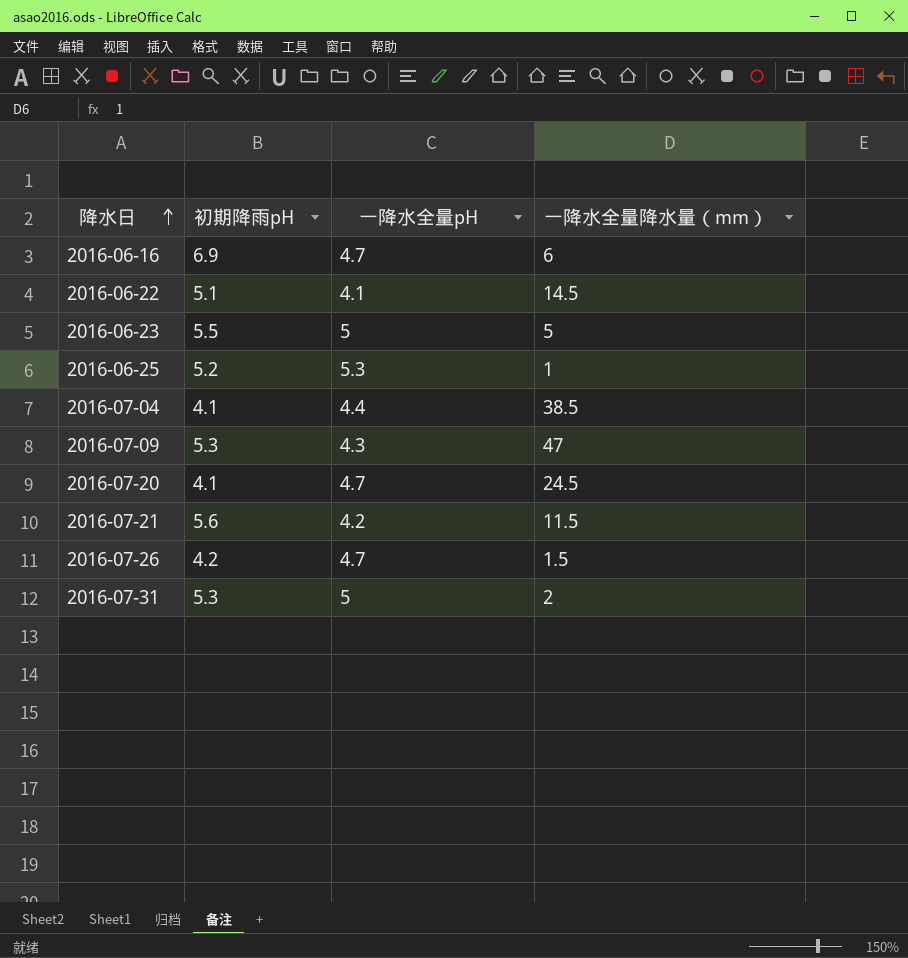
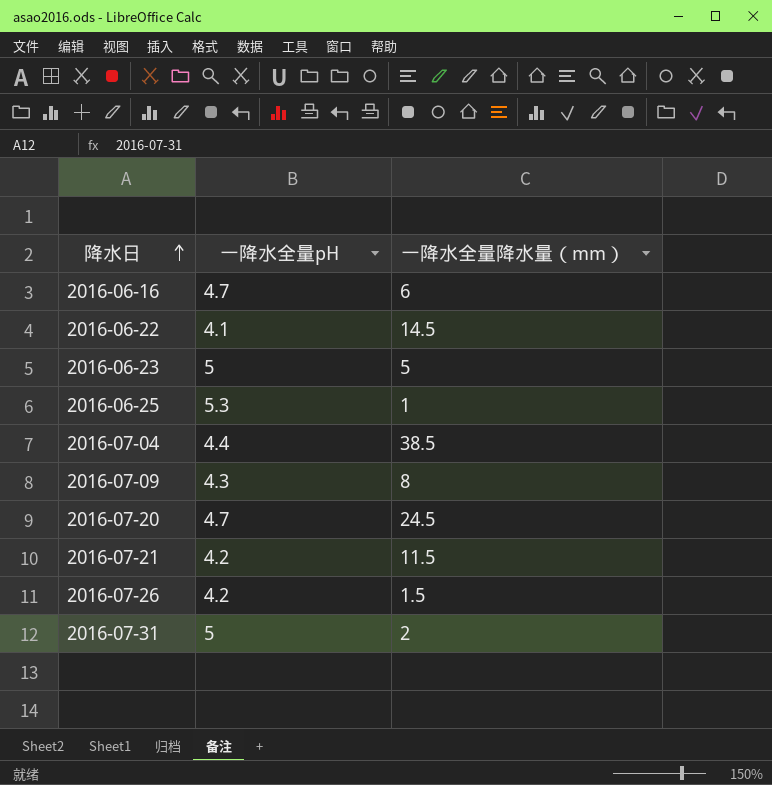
column 初期降雨pH | position: 2 -> none
2016-07-09 | 一降水全量降水量（mm）: 47 -> 8
2016-07-26 | 一降水全量pH: 4.7 -> 4.2

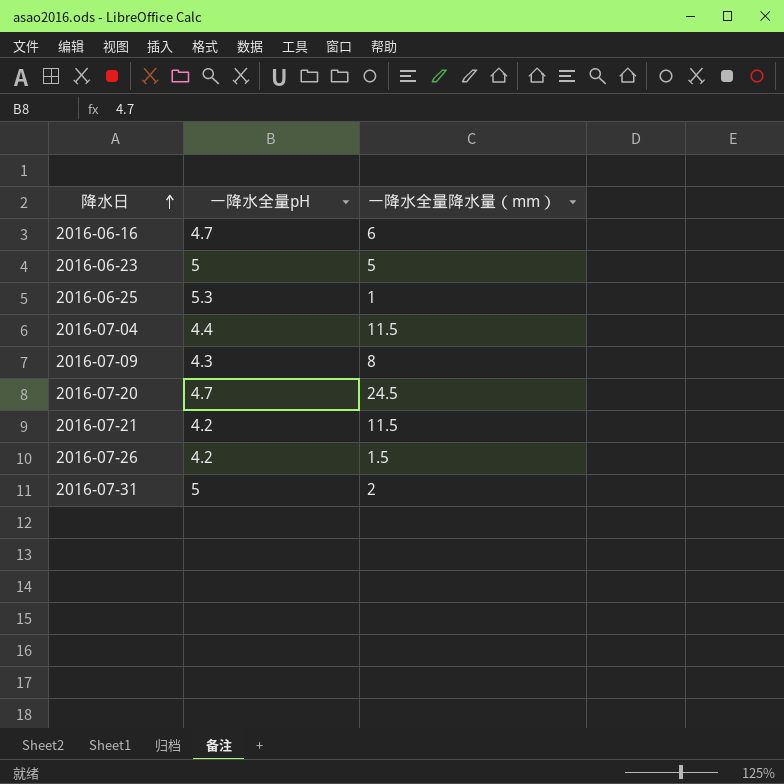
row 2016-06-22: 4.1 | 14.5 -> none
2016-07-04 | 一降水全量降水量（mm）: 38.5 -> 11.5

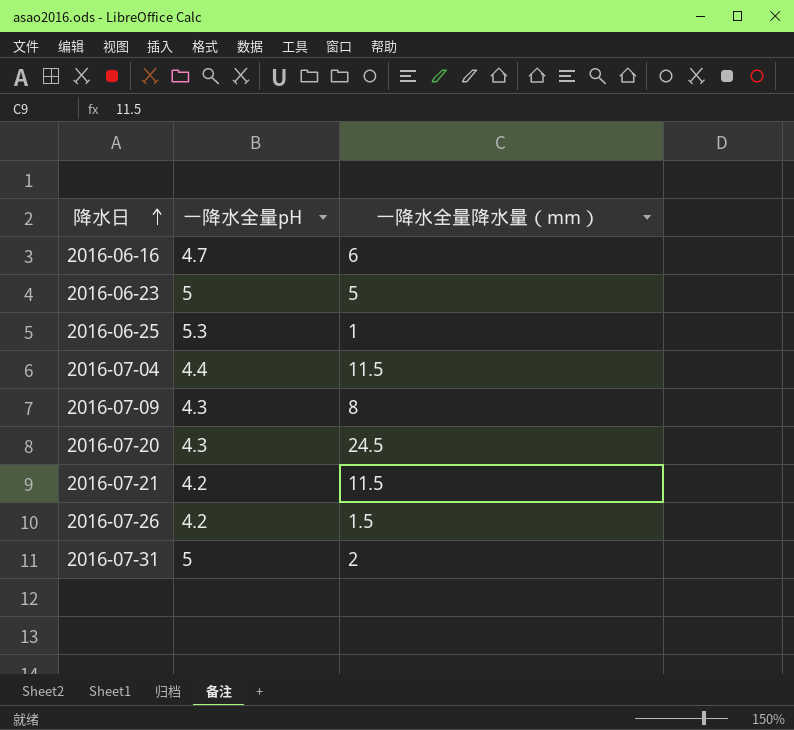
2016-07-20 | 一降水全量pH: 4.7 -> 4.3

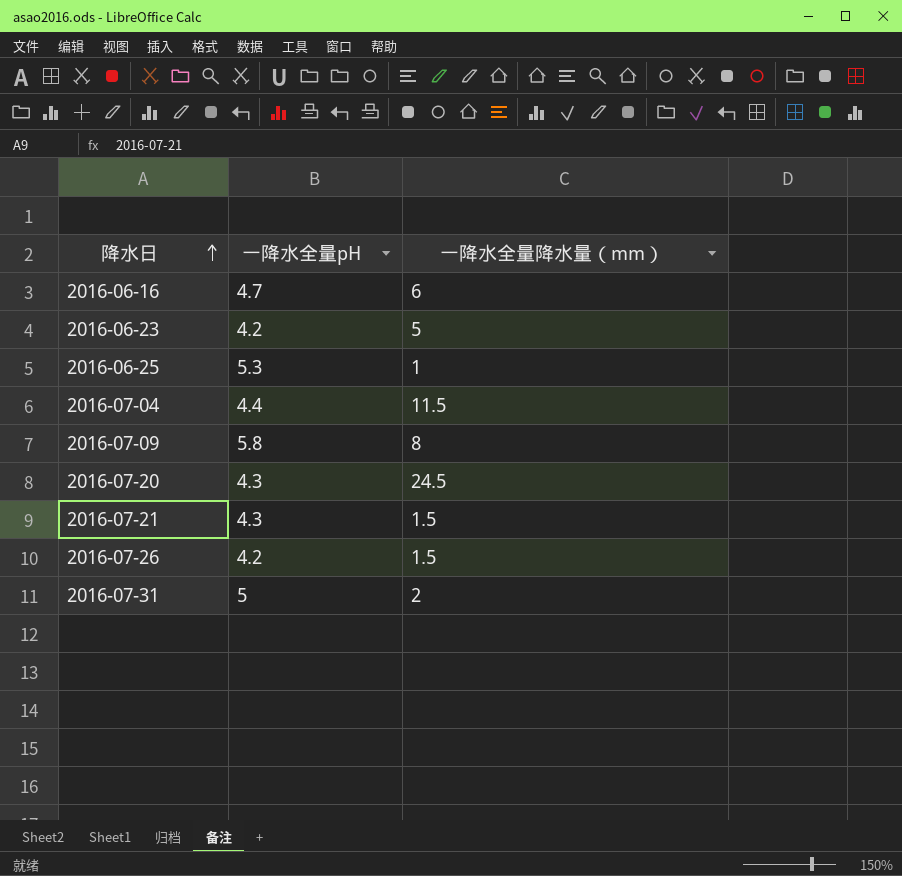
2016-06-23 | 一降水全量pH: 5 -> 4.2
2016-07-09 | 一降水全量pH: 4.3 -> 5.8
2016-07-21 | 一降水全量pH: 4.2 -> 4.3
2016-07-21 | 一降水全量降水量（mm）: 11.5 -> 1.5

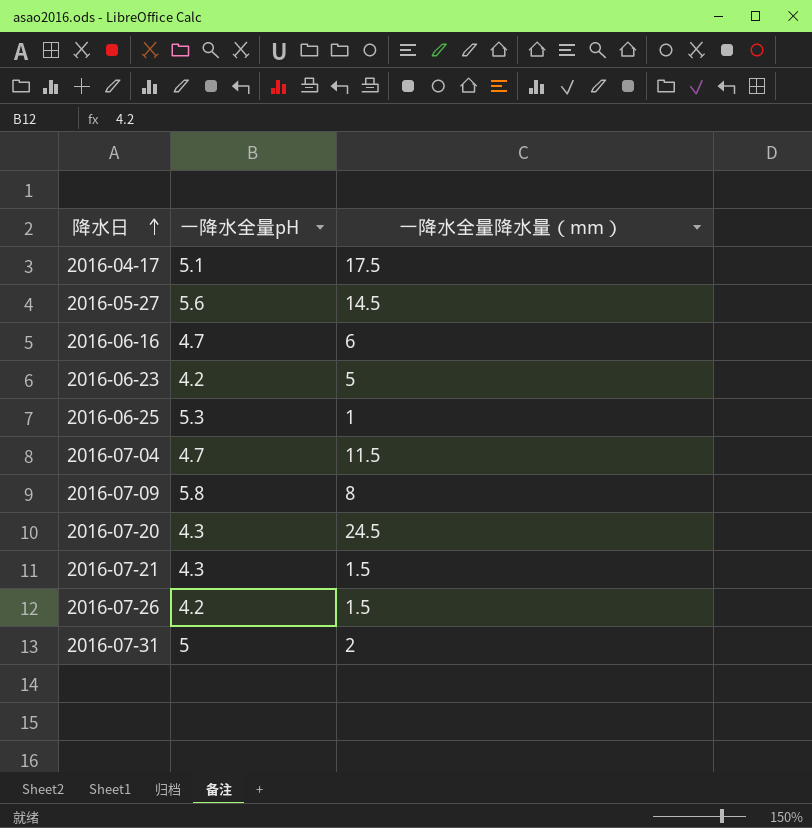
row 2016-04-17: none -> 5.1 | 17.5
row 2016-05-27: none -> 5.6 | 14.5
2016-07-04 | 一降水全量pH: 4.4 -> 4.7

